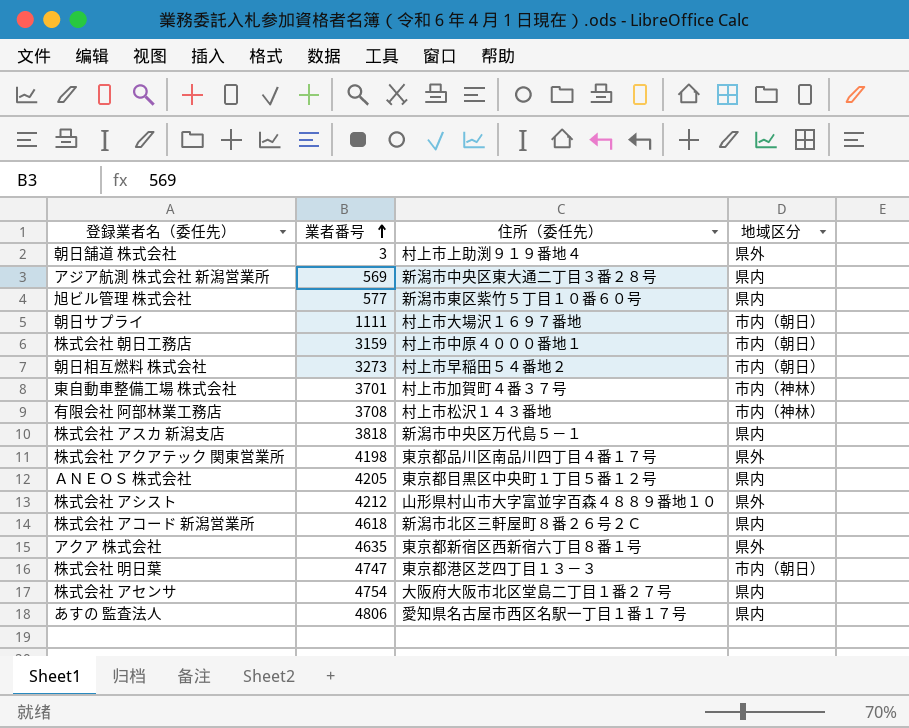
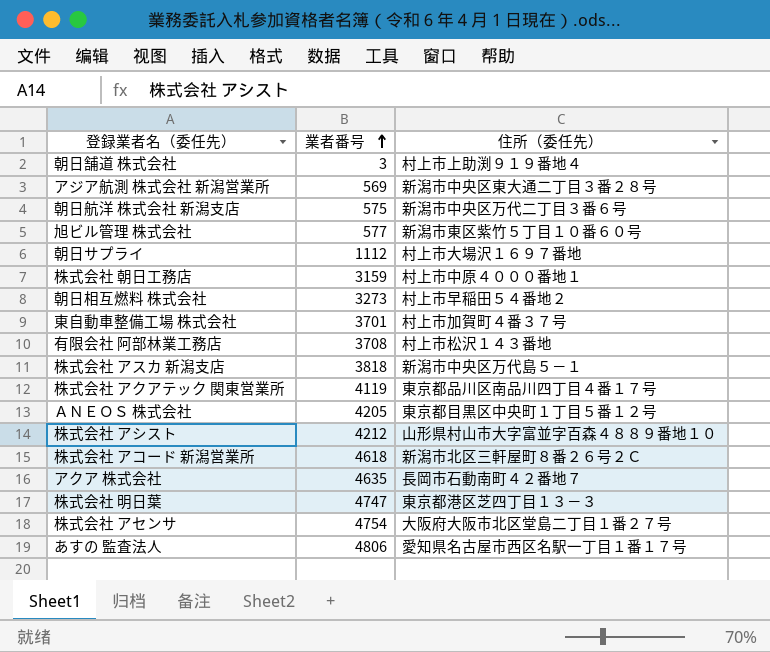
column 地域区分 | position: 4 -> none
row 朝日航洋 株式会社 新潟支店: none -> 575 | 新潟市中央区万代二丁目３番６号
朝日サプライ | 業者番号: 1111 -> 1112
株式会社 アクアテック 関東営業所 | 業者番号: 4198 -> 4119
アクア 株式会社 | 住所（委任先）: 東京都新宿区西新宿六丁目８番１号 -> 長岡市石動南町４２番地７

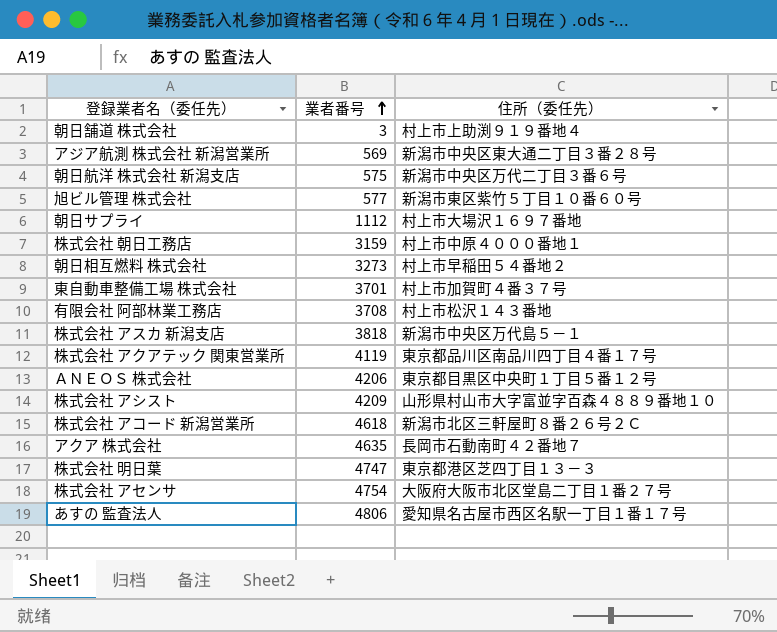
ＡＮＥＯＳ 株式会社 | 業者番号: 4205 -> 4206
株式会社 アシスト | 業者番号: 4212 -> 4209

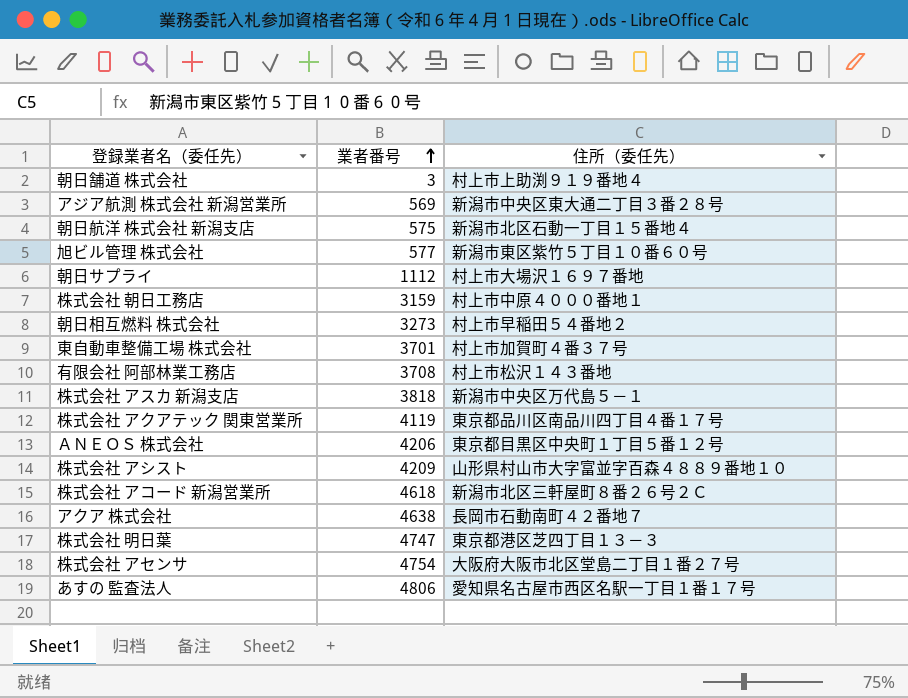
朝日航洋 株式会社 新潟支店 | 住所（委任先）: 新潟市中央区万代二丁目３番６号 -> 新潟市北区石動一丁目１５番地４
アクア 株式会社 | 業者番号: 4635 -> 4638

